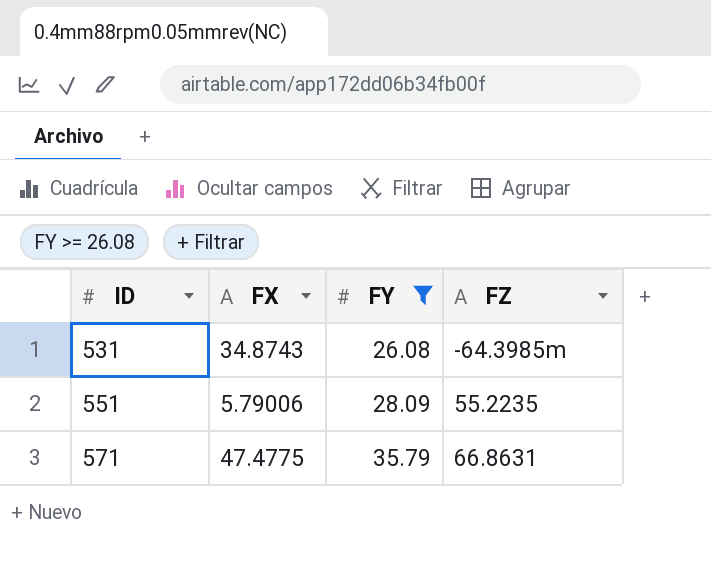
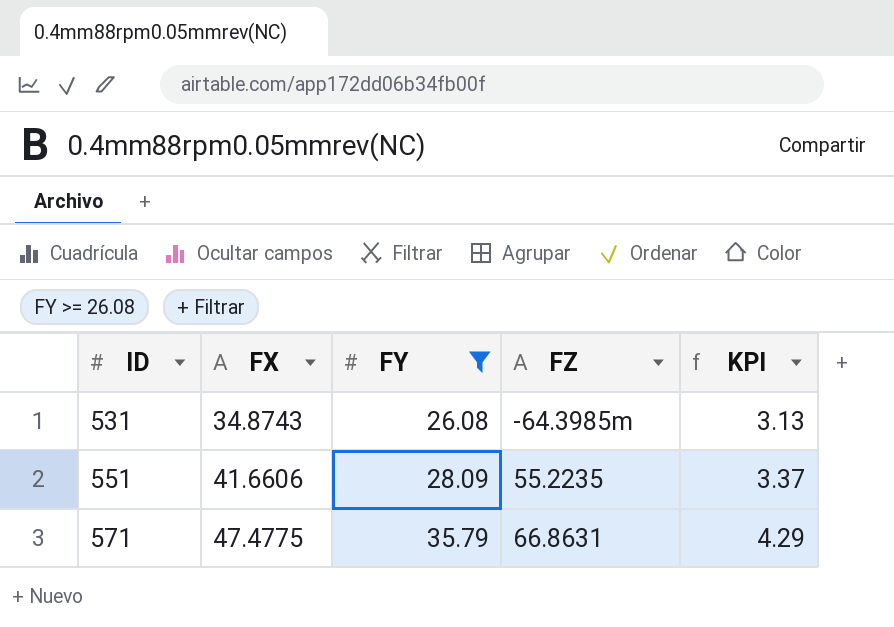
column KPI | formula: none -> [FY] * 0.12
551 | FX: 5.79006 -> 41.6606

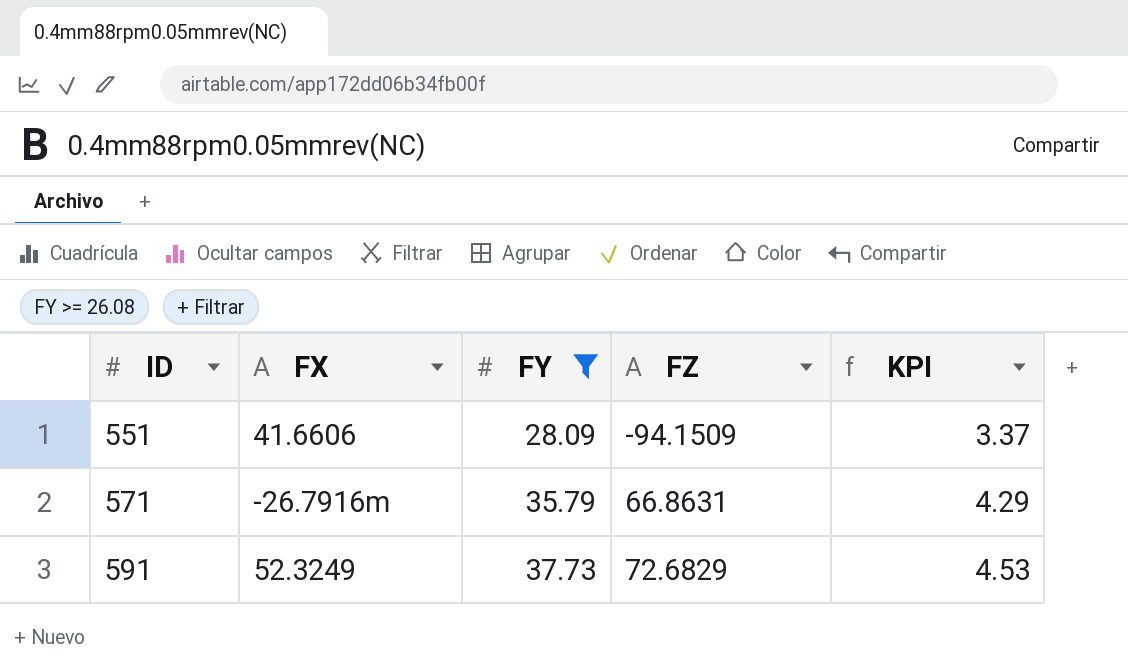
row 531: 34.8743 | 26.08 | -64.3985m | 3.13 -> none
551 | FZ: 55.2235 -> -94.1509
571 | FX: 47.4775 -> -26.7916m
row 591: none -> 52.3249 | 37.73 | 72.6829 | 4.53

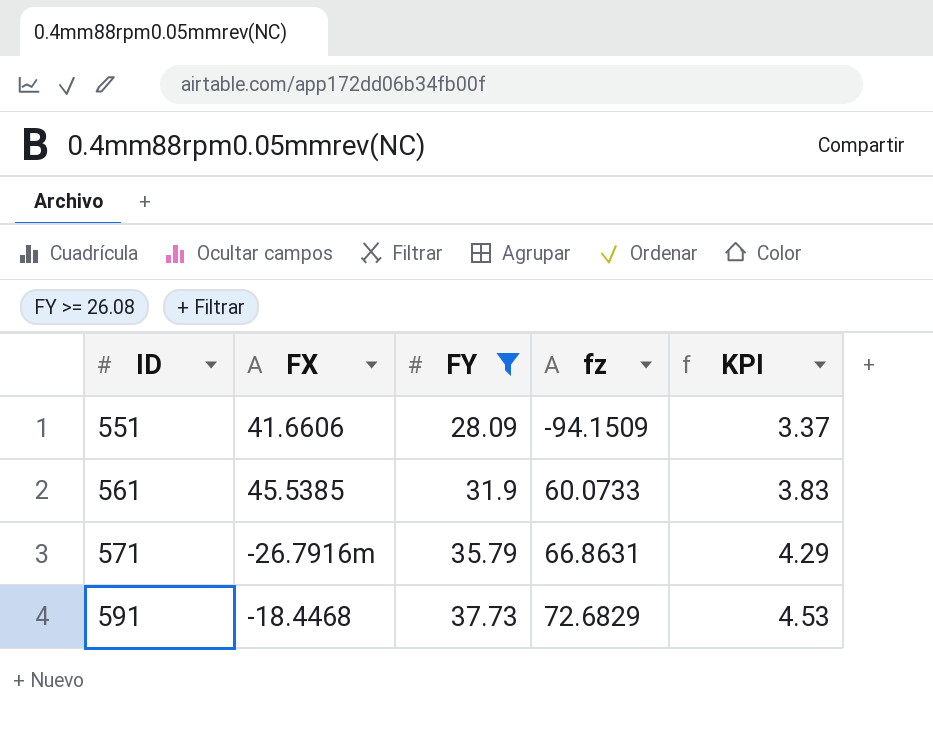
column name: FZ -> fz
row 561: none -> 45.5385 | 31.9 | 60.0733 | 3.83
591 | FX: 52.3249 -> -18.4468

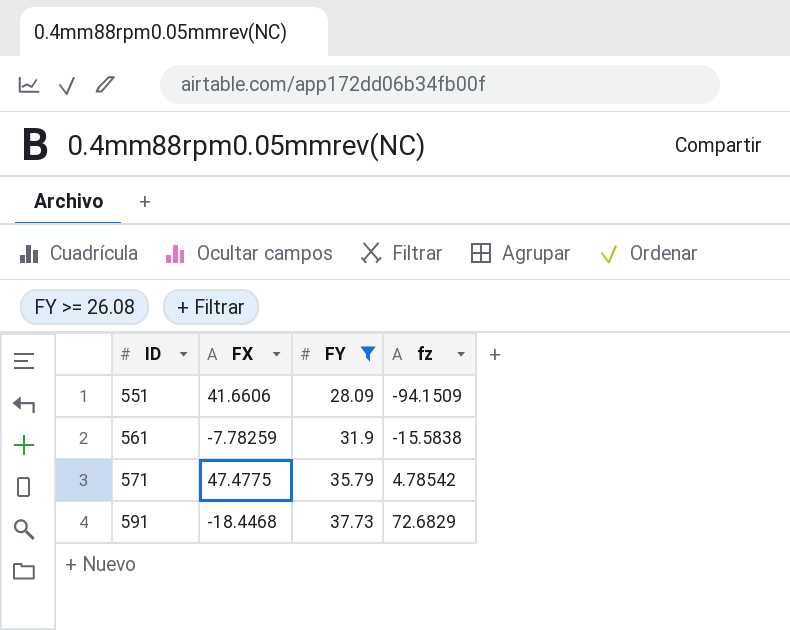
column KPI | formula: [FY] * 0.12 -> none
561 | FX: 45.5385 -> -7.78259
561 | fz: 60.0733 -> -15.5838
571 | FX: -26.7916m -> 47.4775
571 | fz: 66.8631 -> 4.78542

